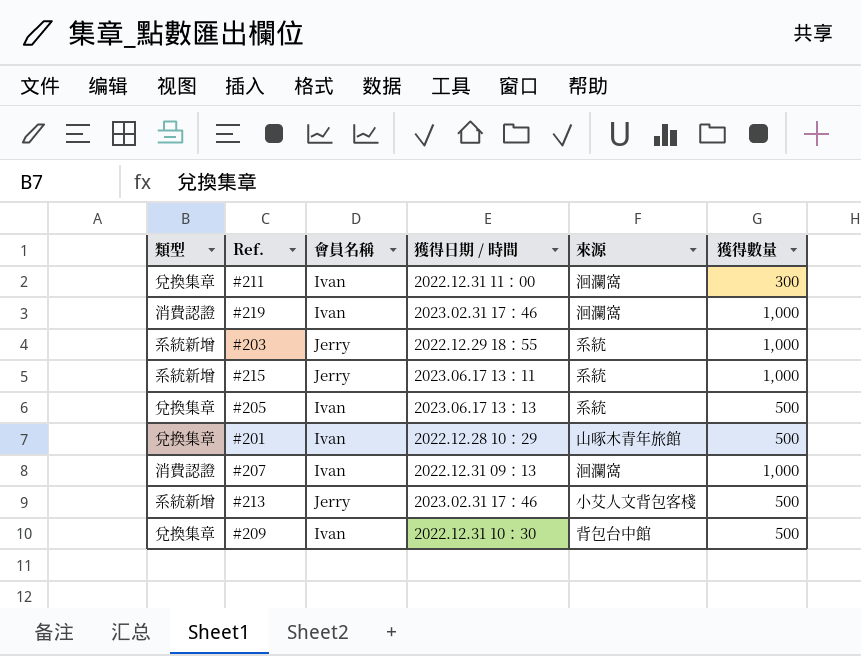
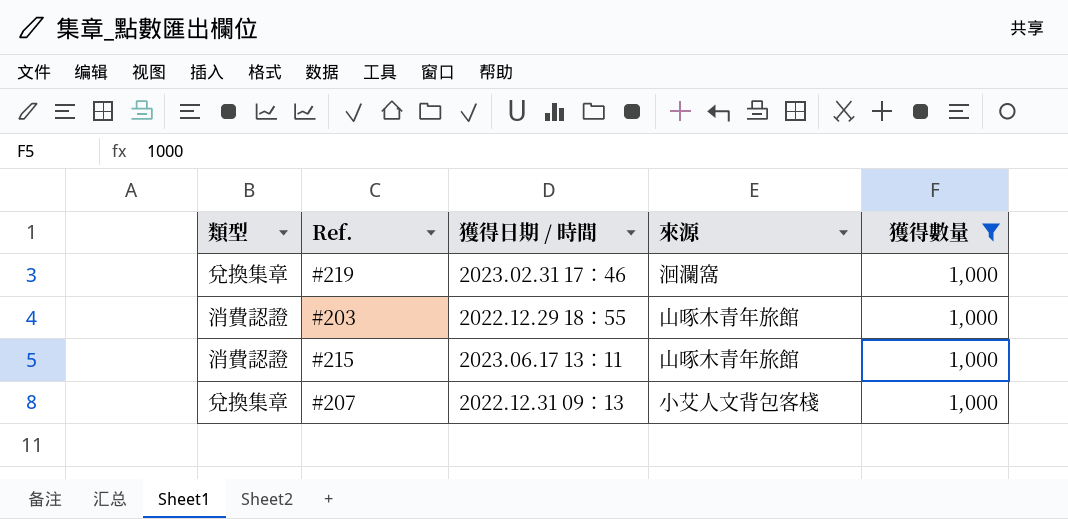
filter: none -> 獲得數量 = 1,000
column 會員名稱 | position: 3 -> none
#219 | 類型: 消費認證 -> 兌換集章
#203 | 類型: 系統新增 -> 消費認證
#203 | 來源: 系統 -> 山啄木青年旅館
#215 | 類型: 系統新增 -> 消費認證
#215 | 來源: 系統 -> 山啄木青年旅館
#207 | 類型: 消費認證 -> 兌換集章
#207 | 來源: 洄瀾窩 -> 小艾人文背包客棧

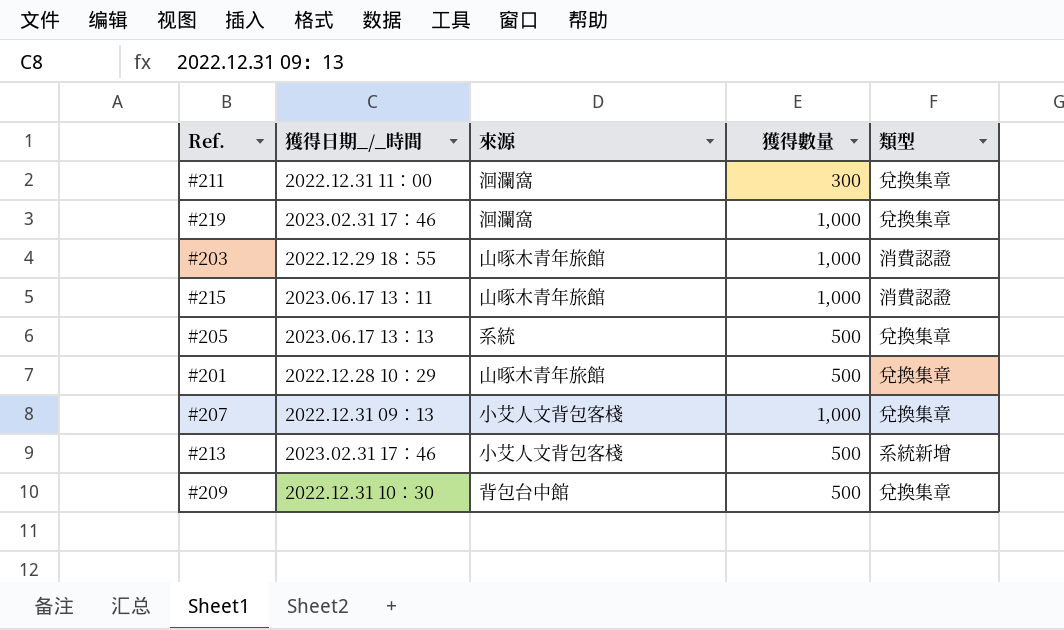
filter: 獲得數量 = 1,000 -> none
column name: 獲得日期 / 時間 -> 獲得日期_/_時間
column 類型 | position: 1 -> 5

